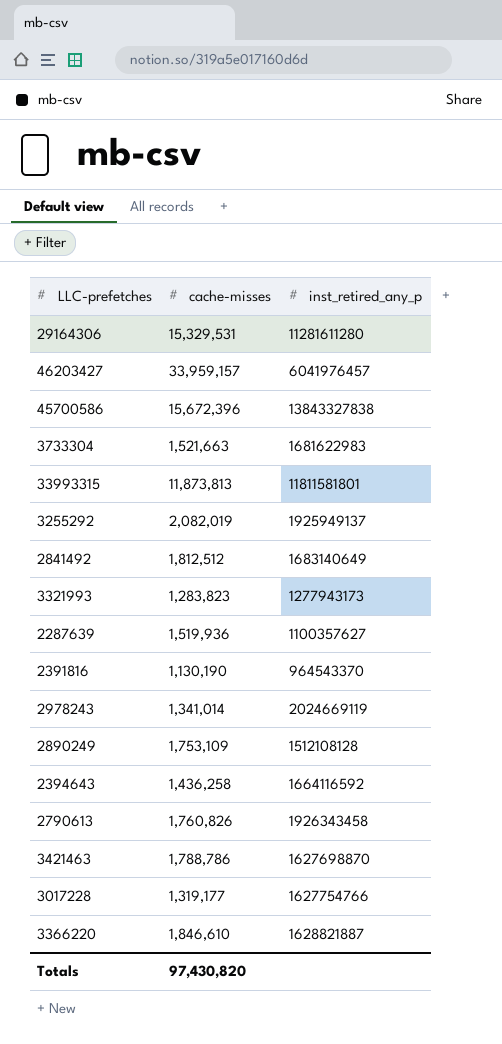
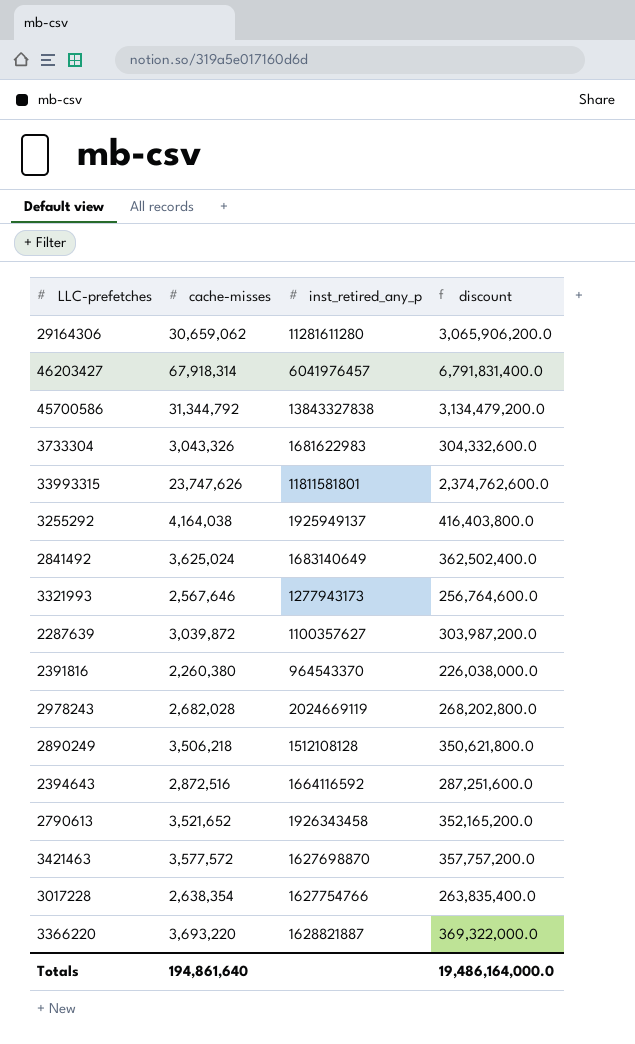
column discount | formula: none -> [cache-misses] * 100
29164306 | cache-misses: 15,329,531 -> 30,659,062
46203427 | cache-misses: 33,959,157 -> 67,918,314
45700586 | cache-misses: 15,672,396 -> 31,344,792
3733304 | cache-misses: 1,521,663 -> 3,043,326
33993315 | cache-misses: 11,873,813 -> 23,747,626
3255292 | cache-misses: 2,082,019 -> 4,164,038
2841492 | cache-misses: 1,812,512 -> 3,625,024
3321993 | cache-misses: 1,283,823 -> 2,567,646
2287639 | cache-misses: 1,519,936 -> 3,039,872
2391816 | cache-misses: 1,130,190 -> 2,260,380
2978243 | cache-misses: 1,341,014 -> 2,682,028
2890249 | cache-misses: 1,753,109 -> 3,506,218
2394643 | cache-misses: 1,436,258 -> 2,872,516
2790613 | cache-misses: 1,760,826 -> 3,521,652
3421463 | cache-misses: 1,788,786 -> 3,577,572
3017228 | cache-misses: 1,319,177 -> 2,638,354
3366220 | cache-misses: 1,846,610 -> 3,693,220
Totals | cache-misses: 97,430,820 -> 194,861,640

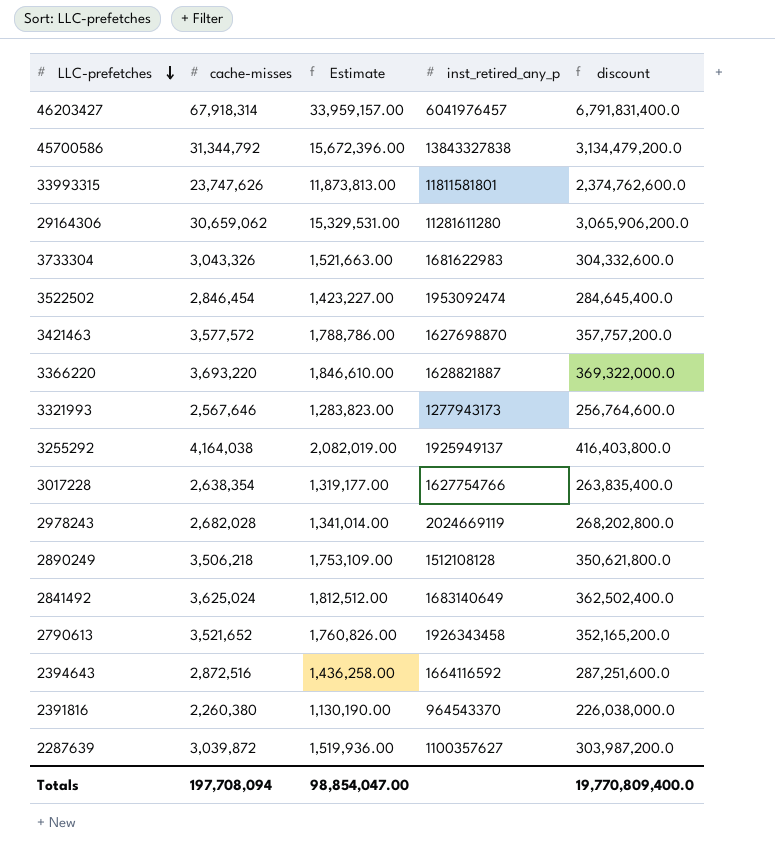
row order: none -> LLC-prefetches descending
column Estimate | formula: none -> [cache-misses] * 0.5
row 3522502: none -> 2,846,454 | 1,423,227.00 | 1953092474 | 284,645,400.0
Totals | cache-misses: 194,861,640 -> 197,708,094
Totals | discount: 19,486,164,000.0 -> 19,770,809,400.0

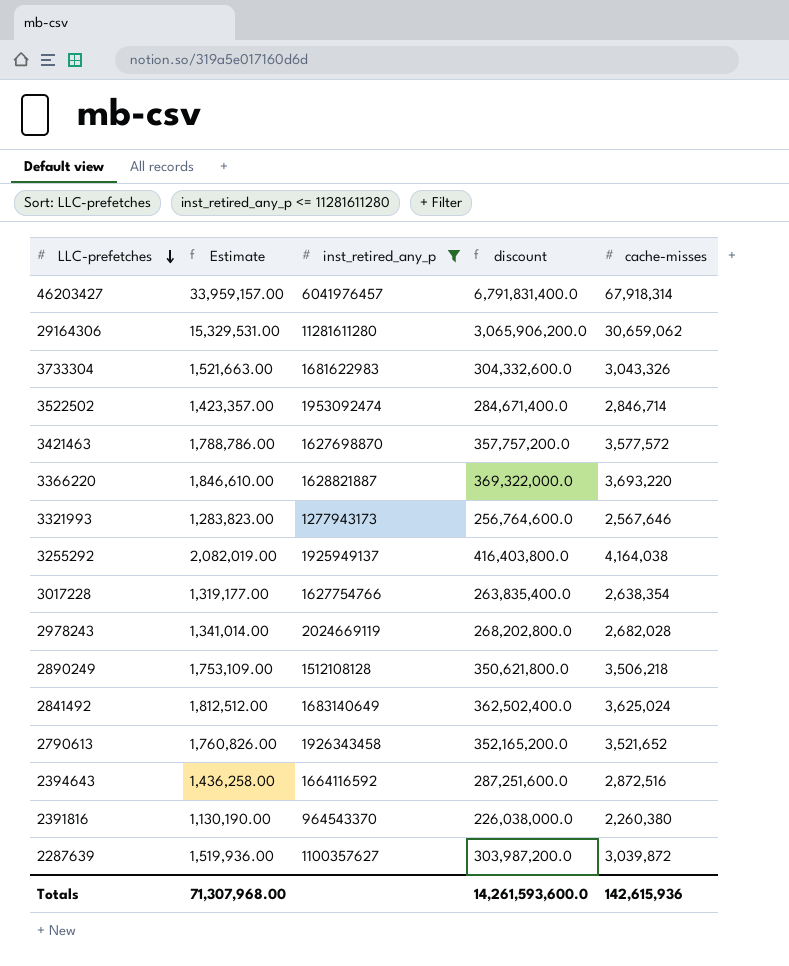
filter: none -> inst_retired_any_p <= 11281611280
column cache-misses | position: 2 -> 5
3522502 | Estimate: 1,423,227.00 -> 1,423,357.00
3522502 | discount: 284,645,400.0 -> 284,671,400.0
3522502 | cache-misses: 2,846,454 -> 2,846,714
Totals | Estimate: 98,854,047.00 -> 71,307,968.00
Totals | discount: 19,770,809,400.0 -> 14,261,593,600.0
Totals | cache-misses: 197,708,094 -> 142,615,936

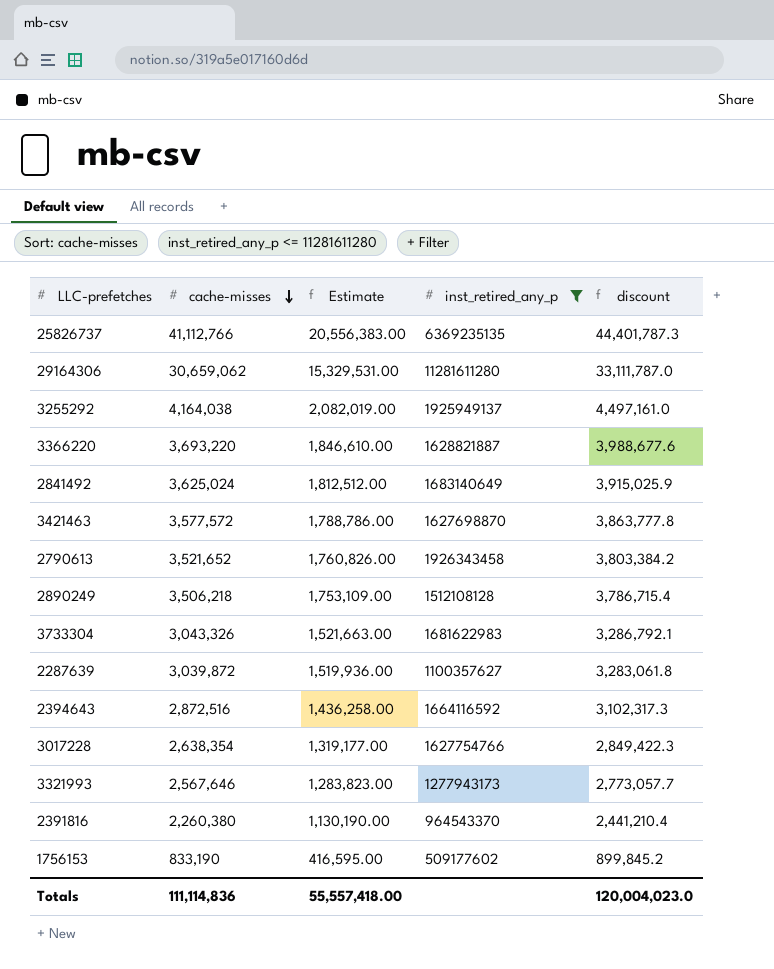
row order: LLC-prefetches descending -> cache-misses descending
column cache-misses | position: 5 -> 2
column discount | formula: [cache-misses] * 100 -> [cache-misses] * 1.08
row 46203427: 33,959,157.00 | 6041976457 | 6,791,831,400.0 | 67,918,314 -> none
row 3522502: 1,423,357.00 | 1953092474 | 284,671,400.0 | 2,846,714 -> none
row 2978243: 1,341,014.00 | 2024669119 | 268,202,800.0 | 2,682,028 -> none
row 25826737: none -> 41,112,766 | 20,556,383.00 | 6369235135 | 44,401,787.3
row 1756153: none -> 833,190 | 416,595.00 | 509177602 | 899,845.2
Totals | cache-misses: 142,615,936 -> 111,114,836
Totals | Estimate: 71,307,968.00 -> 55,557,418.00
Totals | discount: 14,261,593,600.0 -> 120,004,023.0

